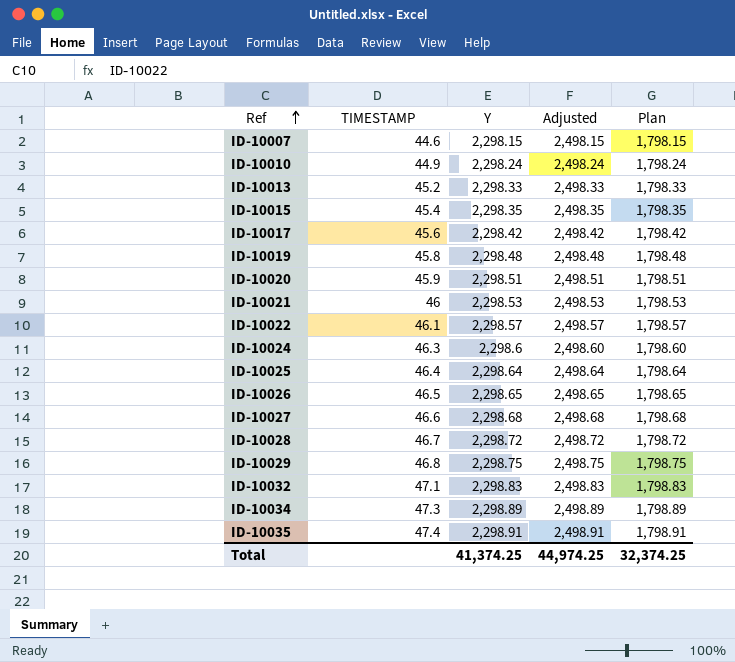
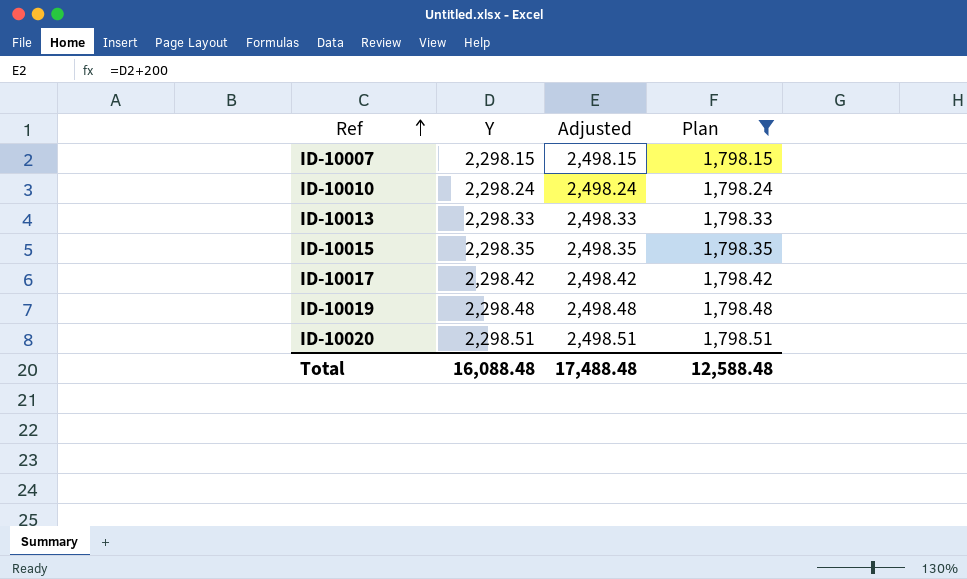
filter: none -> Plan <= 1,798.51
column TIMESTAMP | position: 2 -> none
Total | Y: 41,374.25 -> 16,088.48
Total | Adjusted: 44,974.25 -> 17,488.48
Total | Plan: 32,374.25 -> 12,588.48

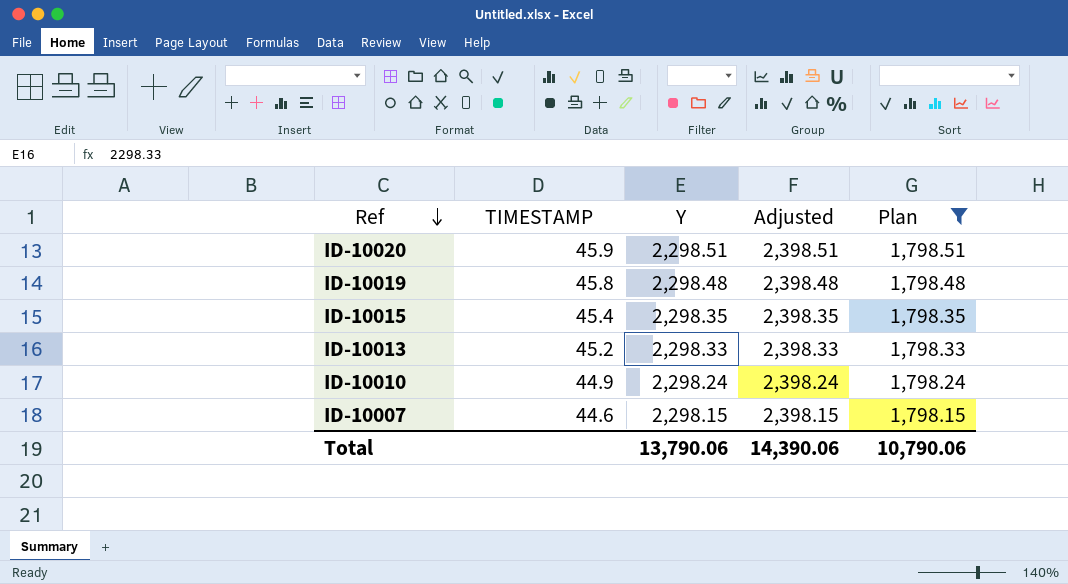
row order: Ref ascending -> Ref descending
column TIMESTAMP | position: none -> 2
column Adjusted | formula: [Y] + 200 -> [Y] + 100
row ID-10017: 2,298.42 | 2,498.42 | 1,798.42 -> none
Total | Y: 16,088.48 -> 13,790.06
Total | Adjusted: 17,488.48 -> 14,390.06
Total | Plan: 12,588.48 -> 10,790.06

